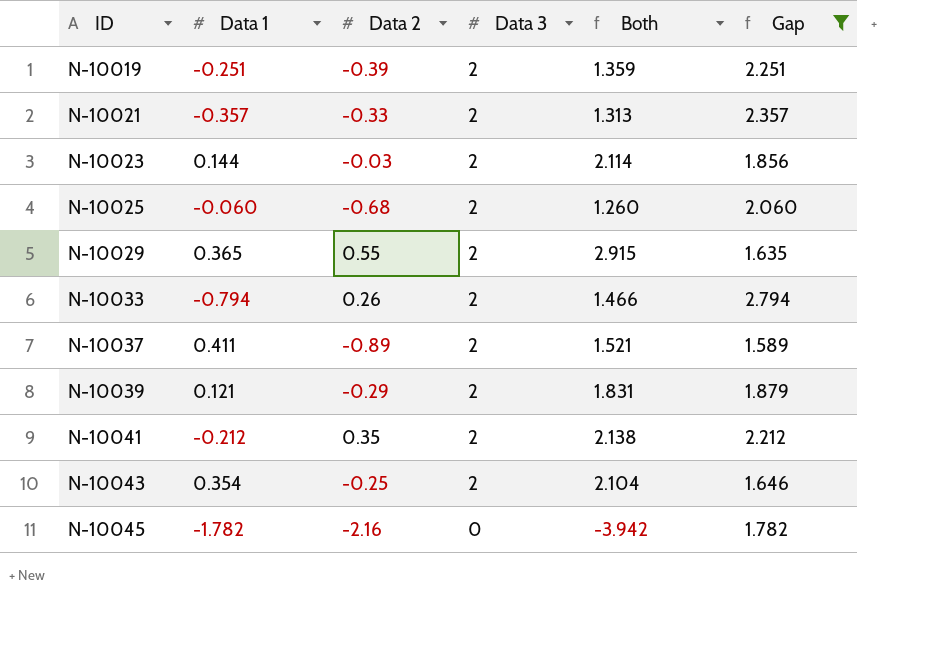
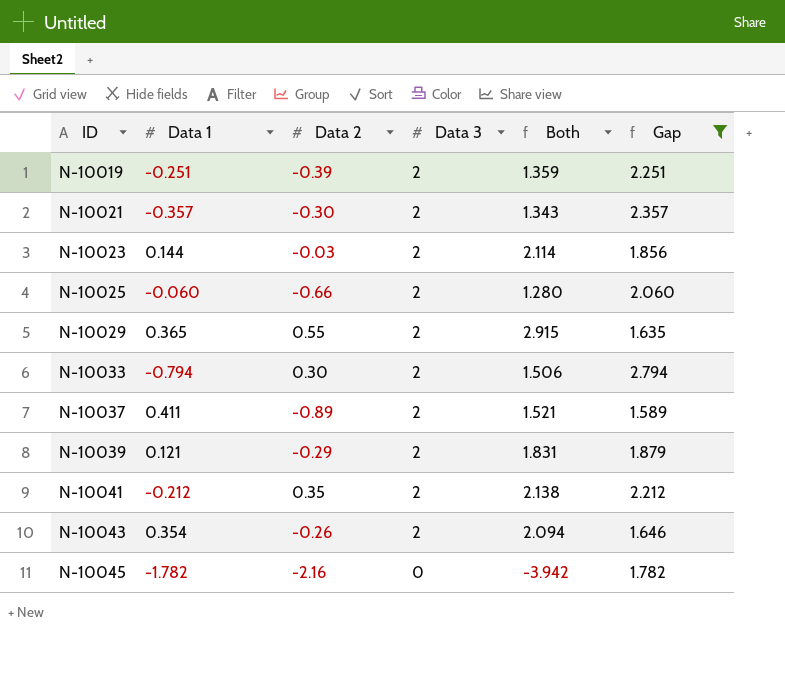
N-10021 | Data 2: -0.33 -> -0.30
N-10021 | Both: 1.313 -> 1.343
N-10025 | Data 2: -0.68 -> -0.66
N-10025 | Both: 1.260 -> 1.280
N-10033 | Data 2: 0.26 -> 0.30
N-10033 | Both: 1.466 -> 1.506
N-10043 | Data 2: -0.25 -> -0.26
N-10043 | Both: 2.104 -> 2.094

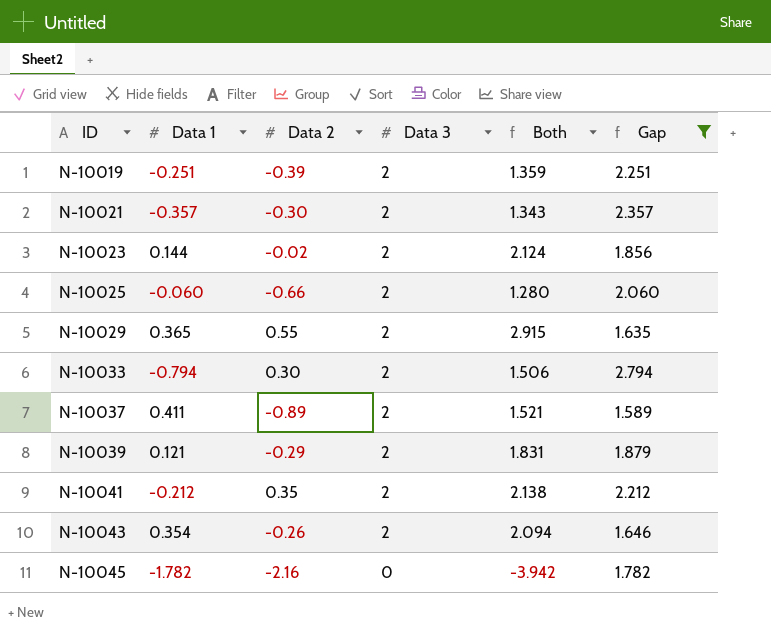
N-10023 | Data 2: -0.03 -> -0.02
N-10023 | Both: 2.114 -> 2.124

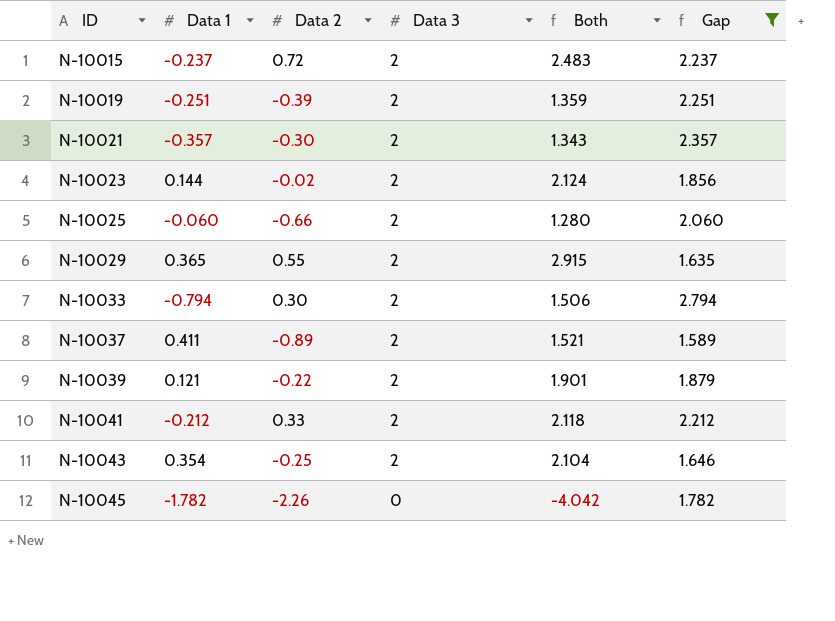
row N-10015: none -> -0.237 | 0.72 | 2 | 2.483 | 2.237
N-10039 | Data 2: -0.29 -> -0.22
N-10039 | Both: 1.831 -> 1.901
N-10041 | Data 2: 0.35 -> 0.33
N-10041 | Both: 2.138 -> 2.118
N-10043 | Data 2: -0.26 -> -0.25
N-10043 | Both: 2.094 -> 2.104
N-10045 | Data 2: -2.16 -> -2.26
N-10045 | Both: -3.942 -> -4.042

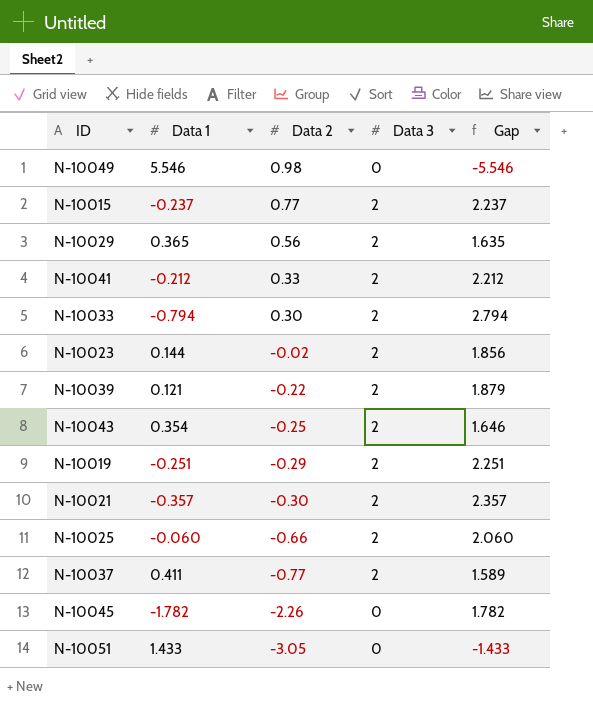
filter: Gap >= 1.589 -> none
row order: ID ascending -> Data 2 descending
column Both | formula: [Data 1] + [Data 2] + [Data 3] -> none
N-10015 | Data 2: 0.72 -> 0.77
N-10029 | Data 2: 0.55 -> 0.56
N-10019 | Data 2: -0.39 -> -0.29
N-10037 | Data 2: -0.89 -> -0.77

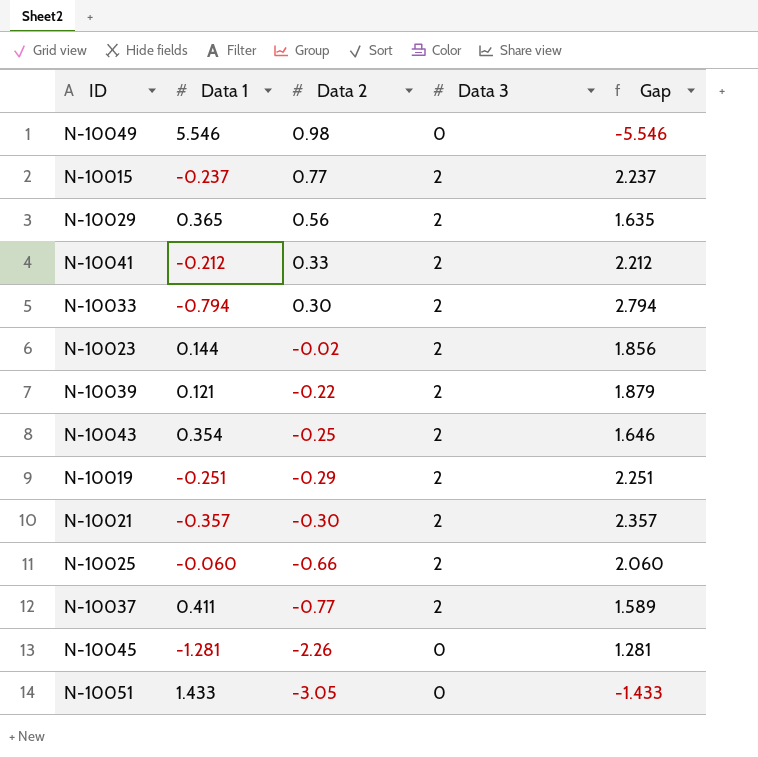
N-10045 | Data 1: -1.782 -> -1.281
N-10045 | Gap: 1.782 -> 1.281

